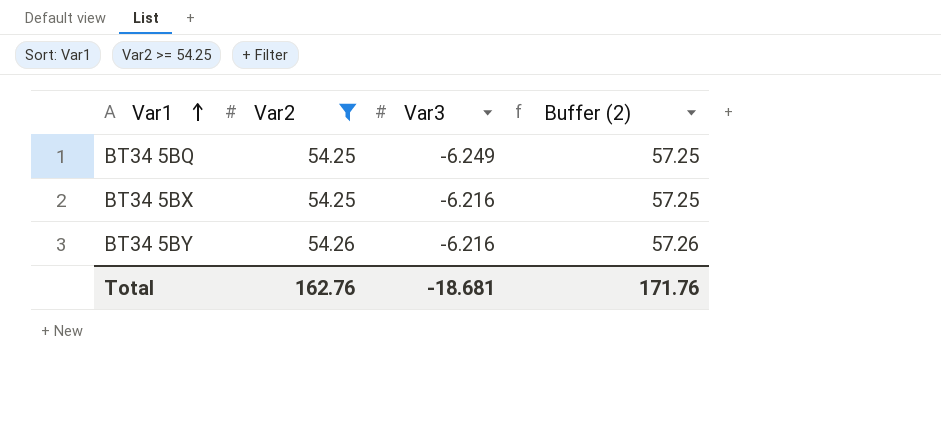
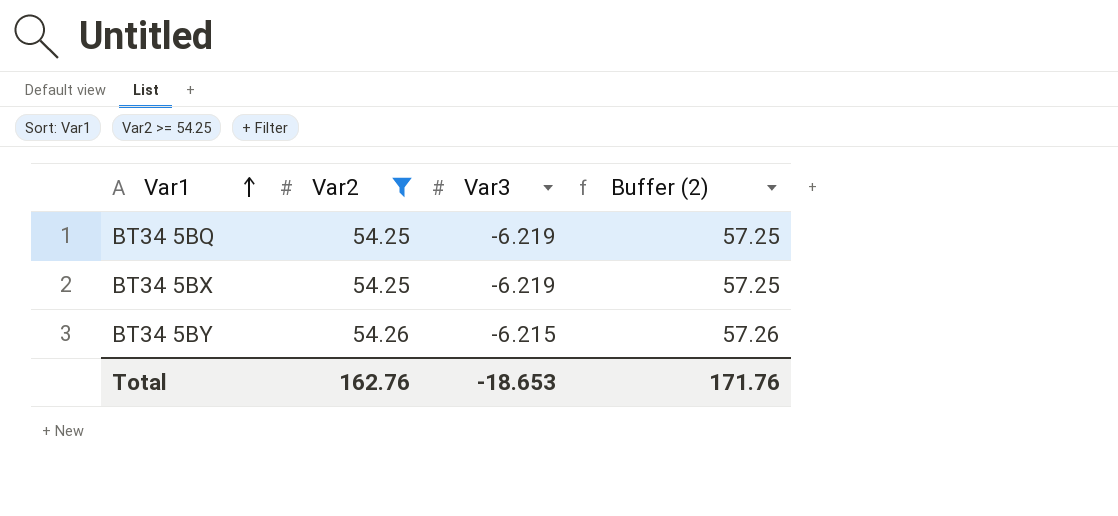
BT34 5BQ | Var3: -6.249 -> -6.219
BT34 5BX | Var3: -6.216 -> -6.219
BT34 5BY | Var3: -6.216 -> -6.215
Total | Var3: -18.681 -> -18.653

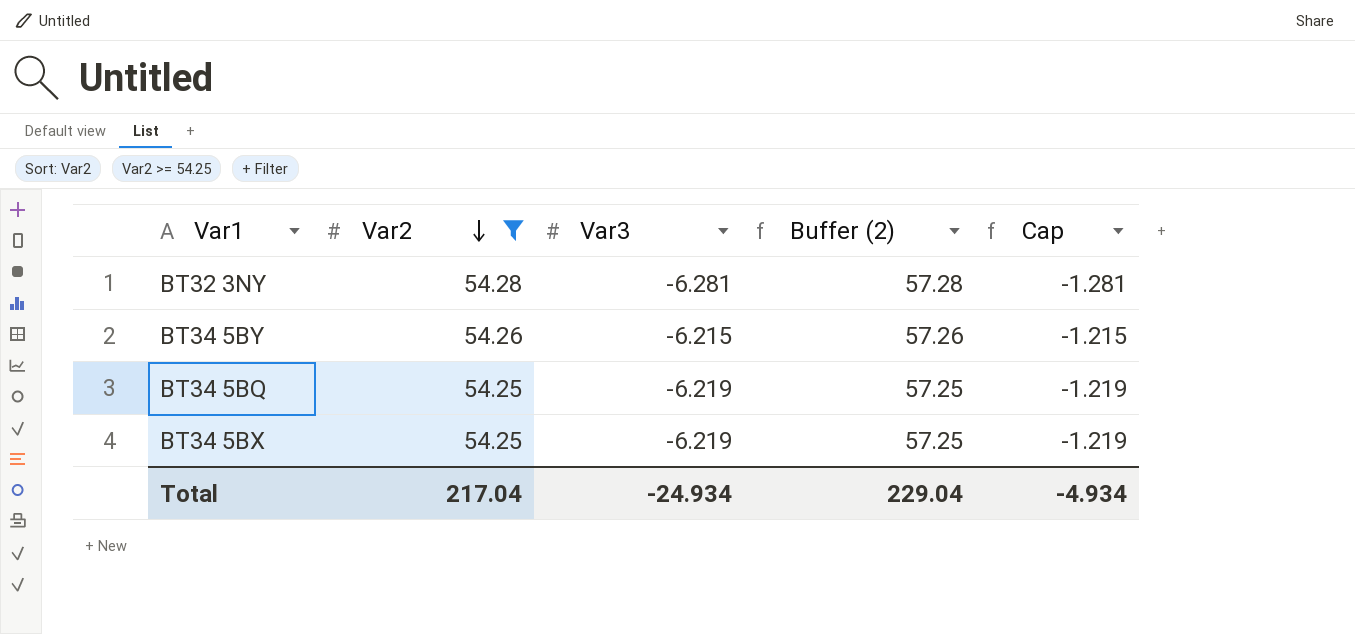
row order: Var1 ascending -> Var2 descending
column Cap | formula: none -> [Var3] + 5
row BT32 3NY: none -> 54.28 | -6.281 | 57.28 | -1.281
Total | Var2: 162.76 -> 217.04
Total | Var3: -18.653 -> -24.934
Total | Buffer (2): 171.76 -> 229.04

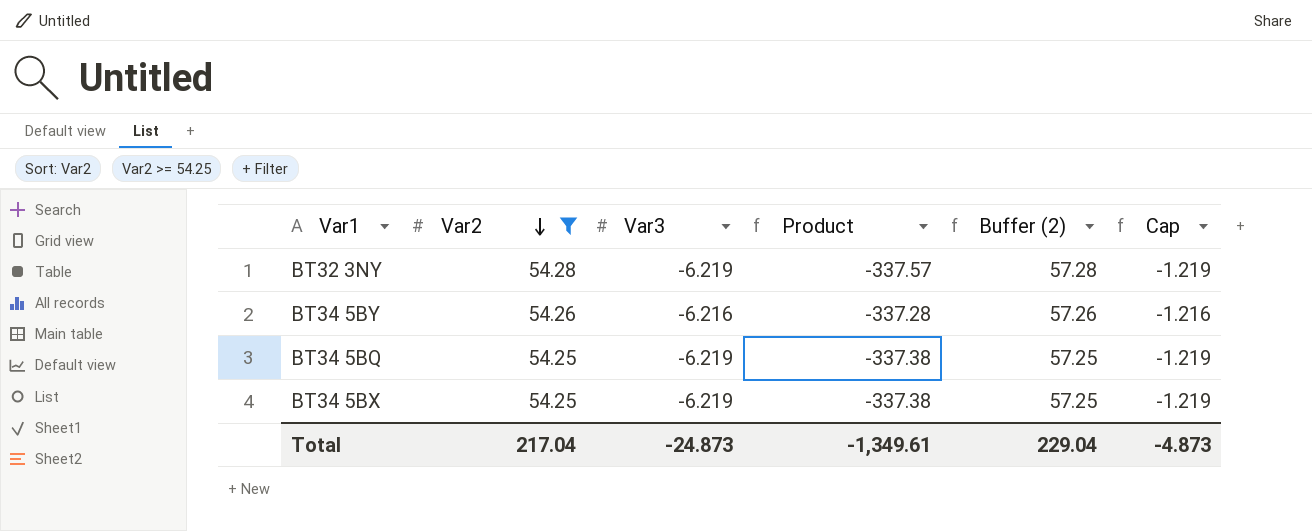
column Product | formula: none -> [Var2] * [Var3]
BT32 3NY | Var3: -6.281 -> -6.219
BT32 3NY | Cap: -1.281 -> -1.219
BT34 5BY | Var3: -6.215 -> -6.216
BT34 5BY | Cap: -1.215 -> -1.216
Total | Var3: -24.934 -> -24.873
Total | Cap: -4.934 -> -4.873

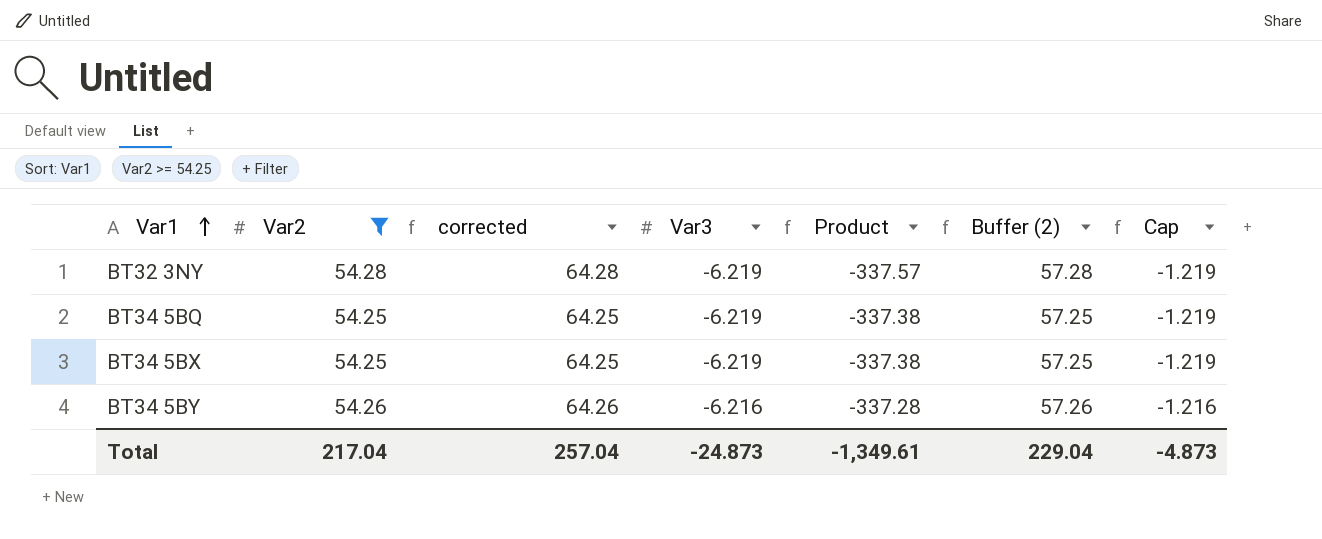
row order: Var2 descending -> Var1 ascending
column corrected | formula: none -> [Var2] + 10

